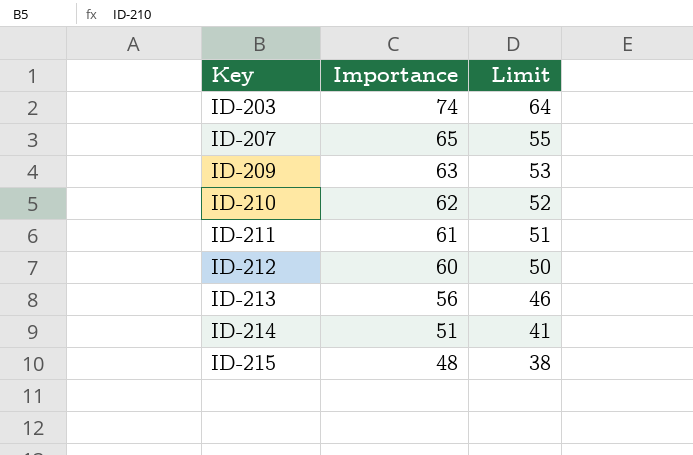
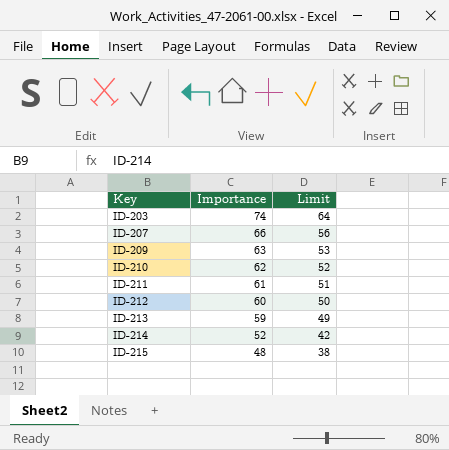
ID-207 | Importance: 65 -> 66
ID-207 | Limit: 55 -> 56
ID-213 | Importance: 56 -> 59
ID-213 | Limit: 46 -> 49
ID-214 | Importance: 51 -> 52
ID-214 | Limit: 41 -> 42

